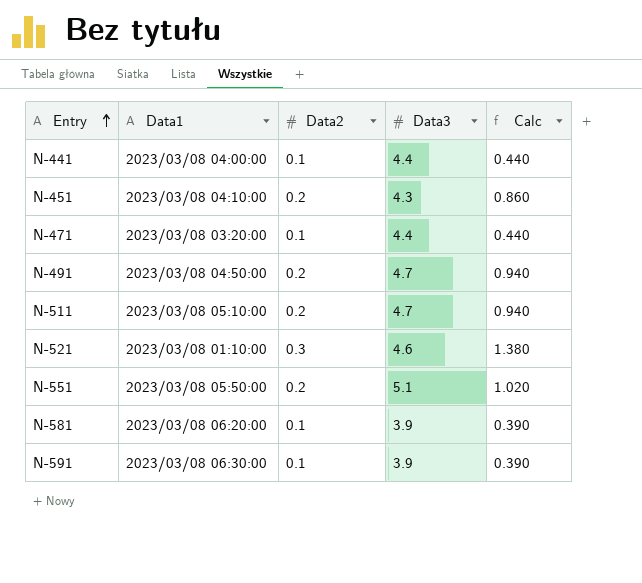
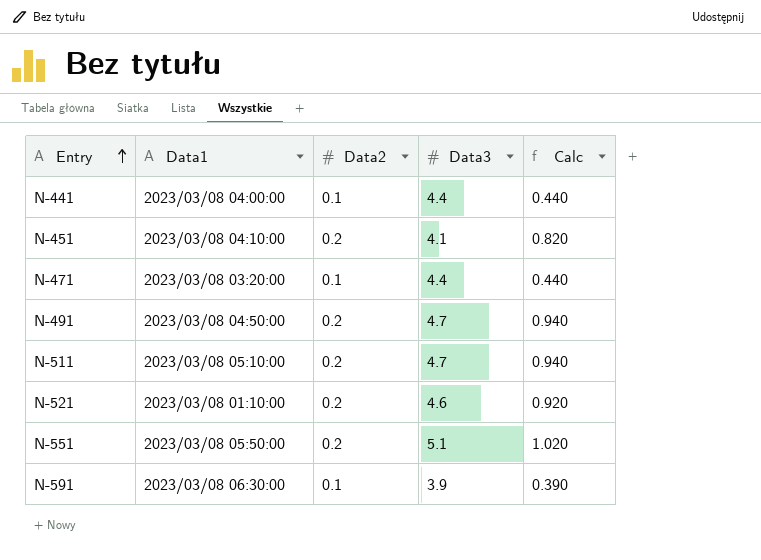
row N-581: 2023/03/08 06:20:00 | 0.1 | 3.9 | 0.390 -> none
N-451 | Data3: 4.3 -> 4.1
N-451 | Calc: 0.860 -> 0.820
N-521 | Data2: 0.3 -> 0.2
N-521 | Calc: 1.380 -> 0.920

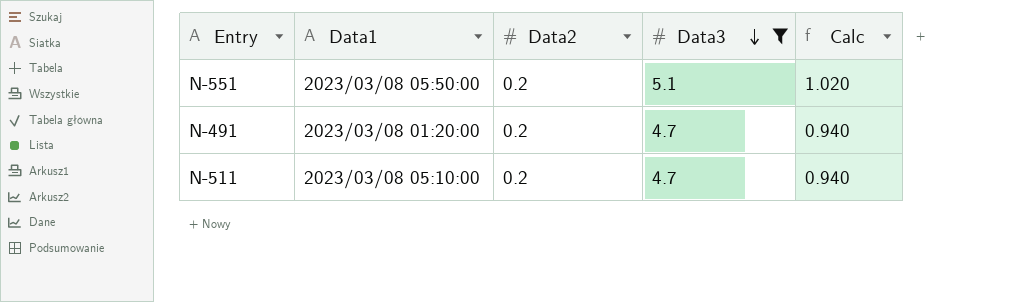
filter: none -> Data3 >= 4.7
row order: Entry ascending -> Data3 descending
N-491 | Data1: 2023/03/08 04:50:00 -> 2023/03/08 01:20:00

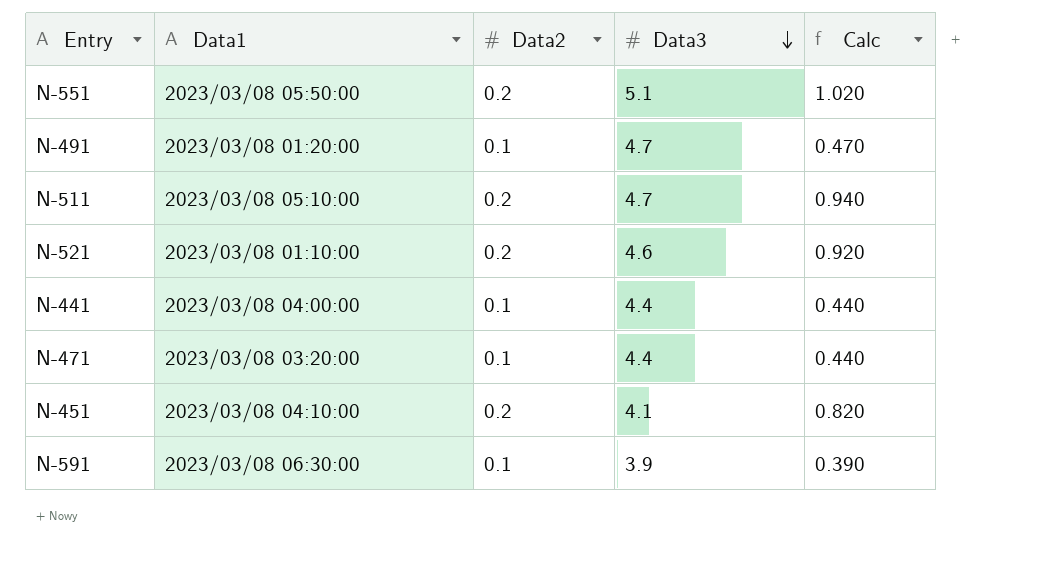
filter: Data3 >= 4.7 -> none
N-491 | Data2: 0.2 -> 0.1
N-491 | Calc: 0.940 -> 0.470

